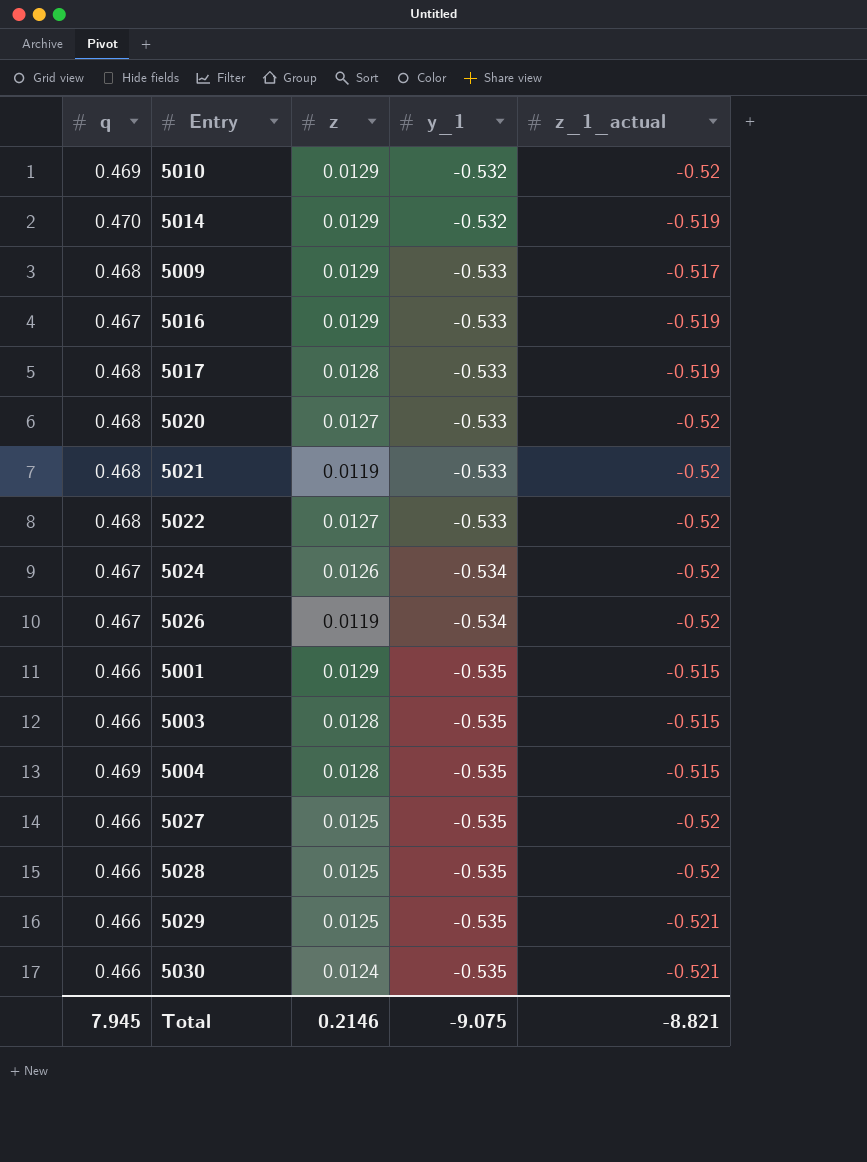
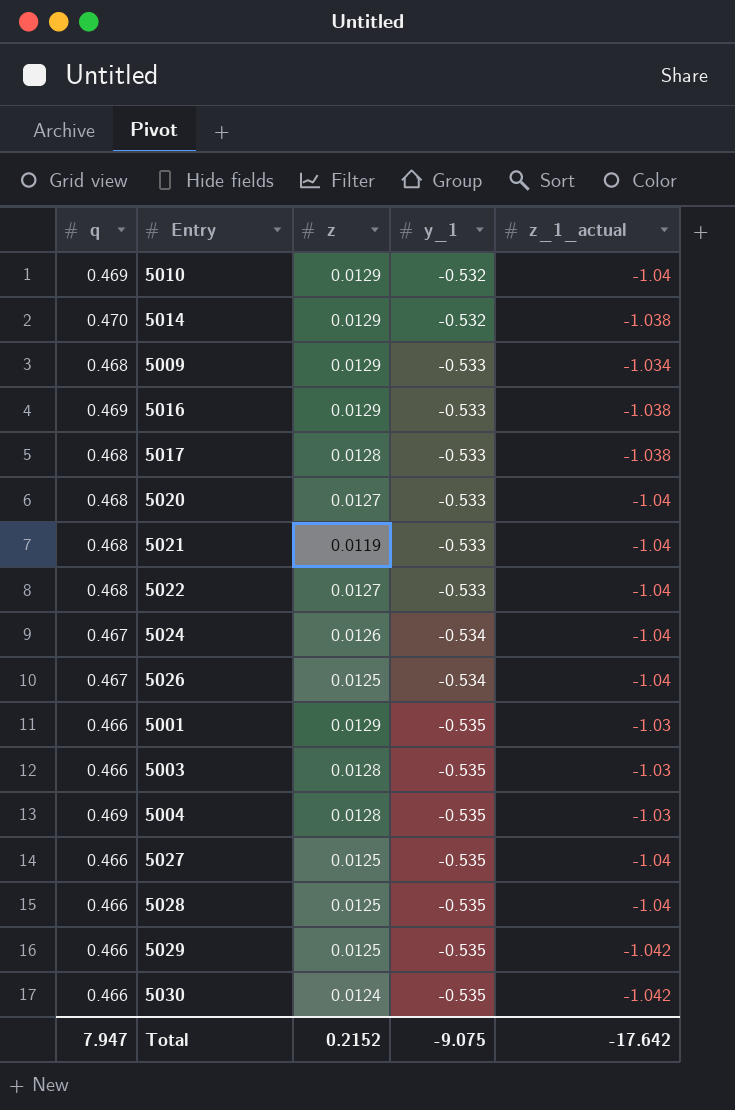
5010 | z_1_actual: -0.52 -> -1.04
5014 | z_1_actual: -0.519 -> -1.038
5009 | z_1_actual: -0.517 -> -1.034
5016 | q: 0.467 -> 0.469
5016 | z_1_actual: -0.519 -> -1.038
5017 | z_1_actual: -0.519 -> -1.038
5020 | z_1_actual: -0.52 -> -1.04
5021 | z_1_actual: -0.52 -> -1.04
5022 | z_1_actual: -0.52 -> -1.04
5024 | z_1_actual: -0.52 -> -1.04
5026 | z: 0.0119 -> 0.0125
5026 | z_1_actual: -0.52 -> -1.04
5001 | z_1_actual: -0.515 -> -1.03
5003 | z_1_actual: -0.515 -> -1.03
5004 | z_1_actual: -0.515 -> -1.03
5027 | z_1_actual: -0.52 -> -1.04
5028 | z_1_actual: -0.52 -> -1.04
5029 | z_1_actual: -0.521 -> -1.042
5030 | z_1_actual: -0.521 -> -1.042
Total | q: 7.945 -> 7.947
Total | z: 0.2146 -> 0.2152
Total | z_1_actual: -8.821 -> -17.642

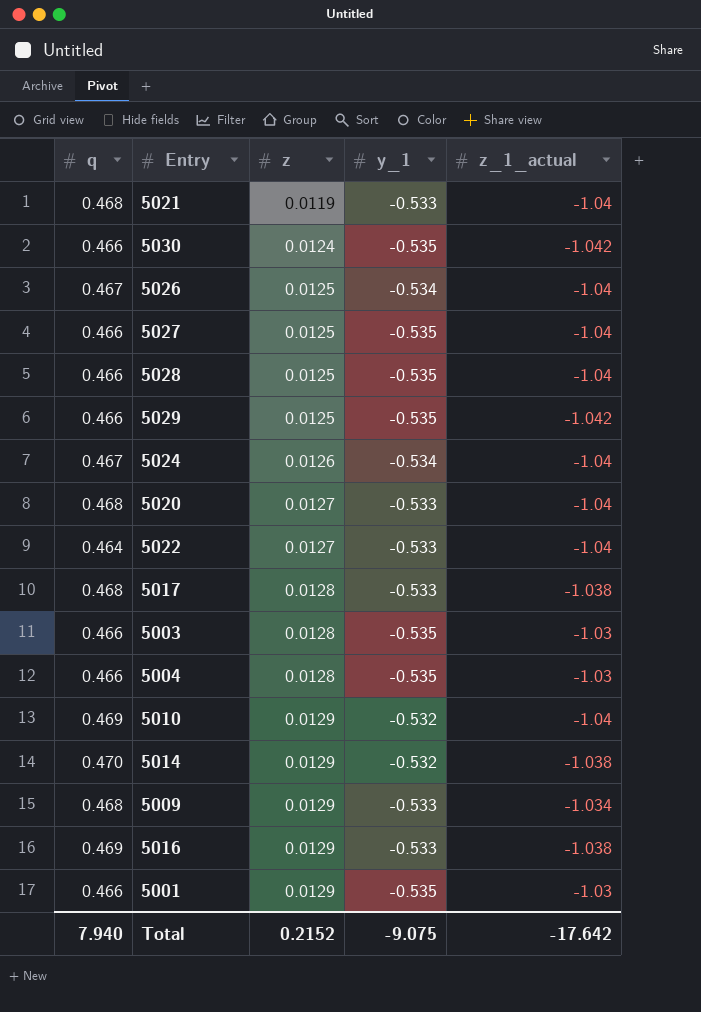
row order: y_1 descending -> z ascending
5022 | q: 0.468 -> 0.464
5004 | q: 0.469 -> 0.466
Total | q: 7.947 -> 7.940

